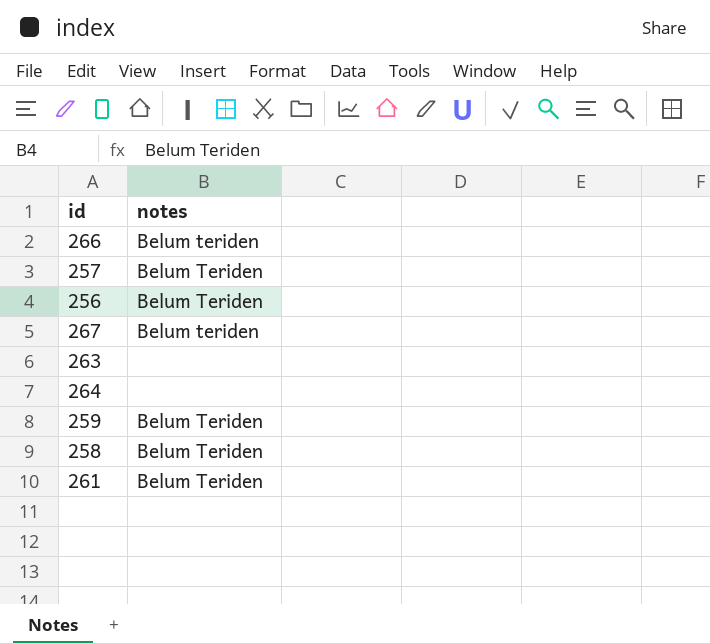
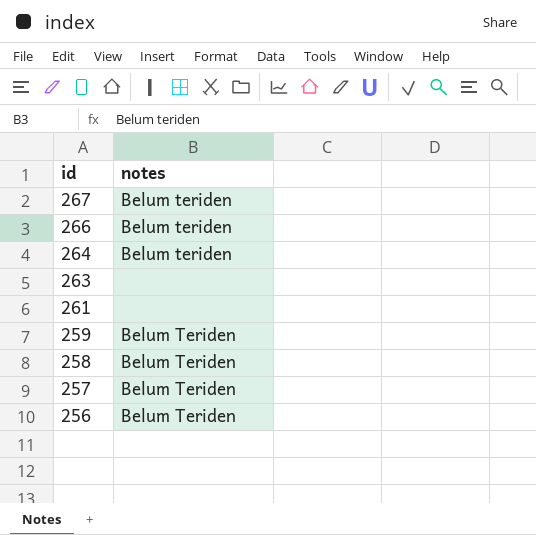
row order: none -> id descending
264 | notes: none -> Belum teriden
261 | notes: Belum Teriden -> none

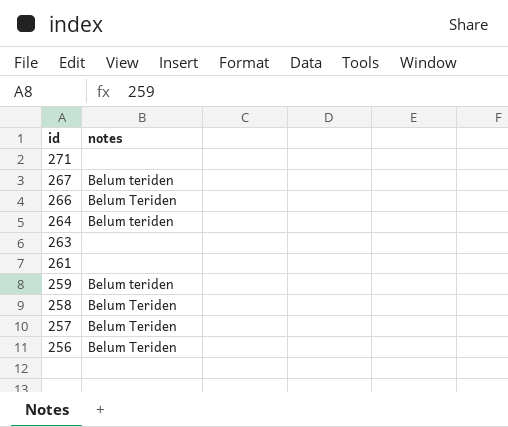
row 271: none -> none
266 | notes: Belum teriden -> Belum Teriden
259 | notes: Belum Teriden -> Belum teriden

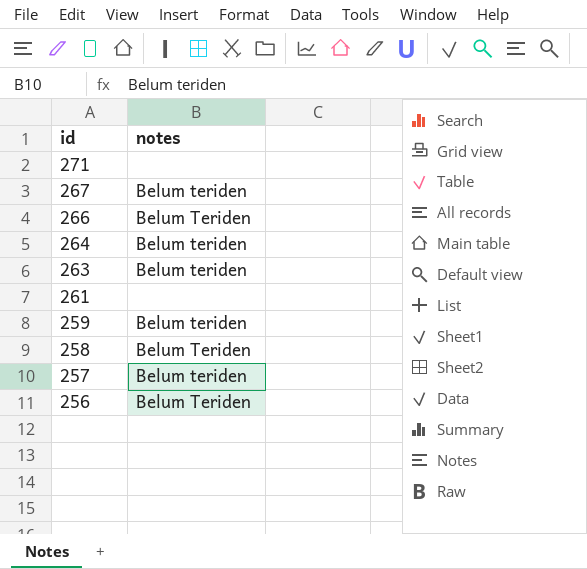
263 | notes: none -> Belum teriden
257 | notes: Belum Teriden -> Belum teriden

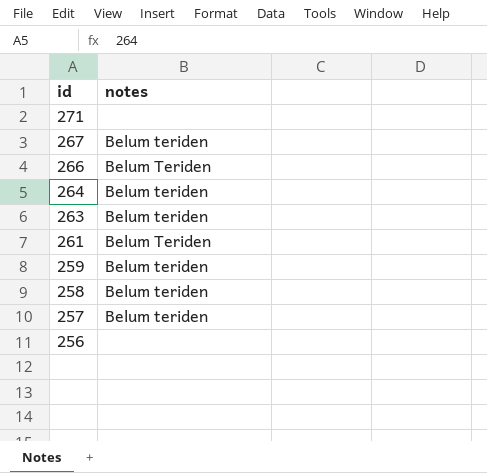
261 | notes: none -> Belum Teriden
258 | notes: Belum Teriden -> Belum teriden
256 | notes: Belum Teriden -> none

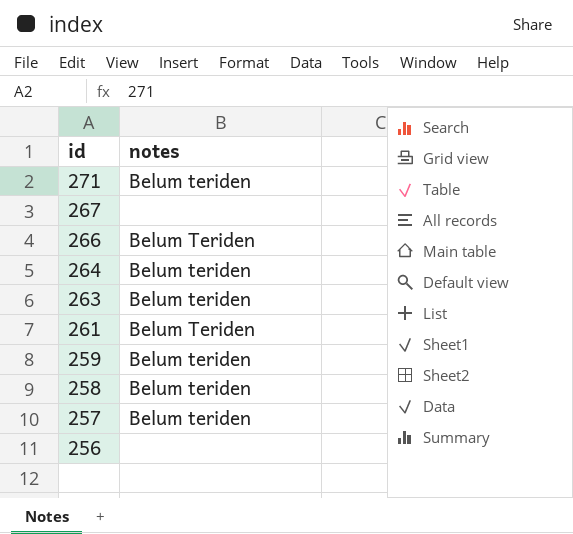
271 | notes: none -> Belum teriden
267 | notes: Belum teriden -> none

